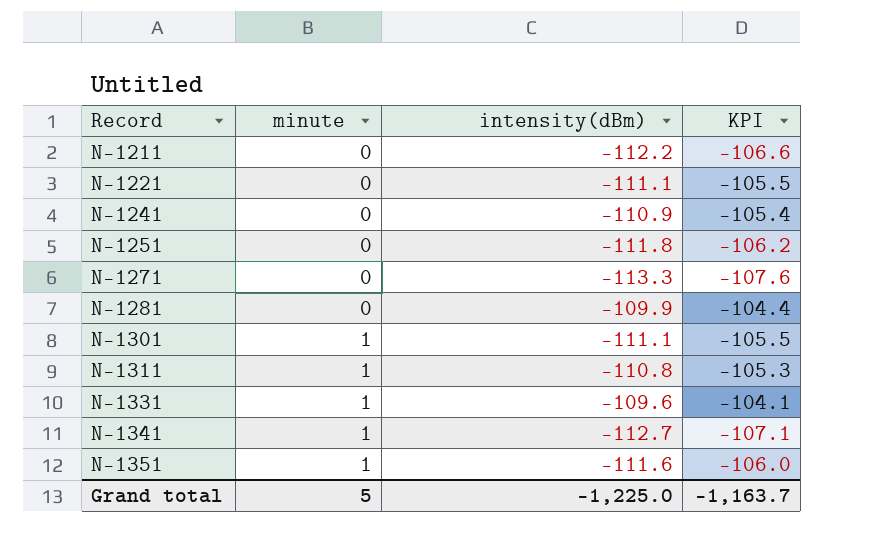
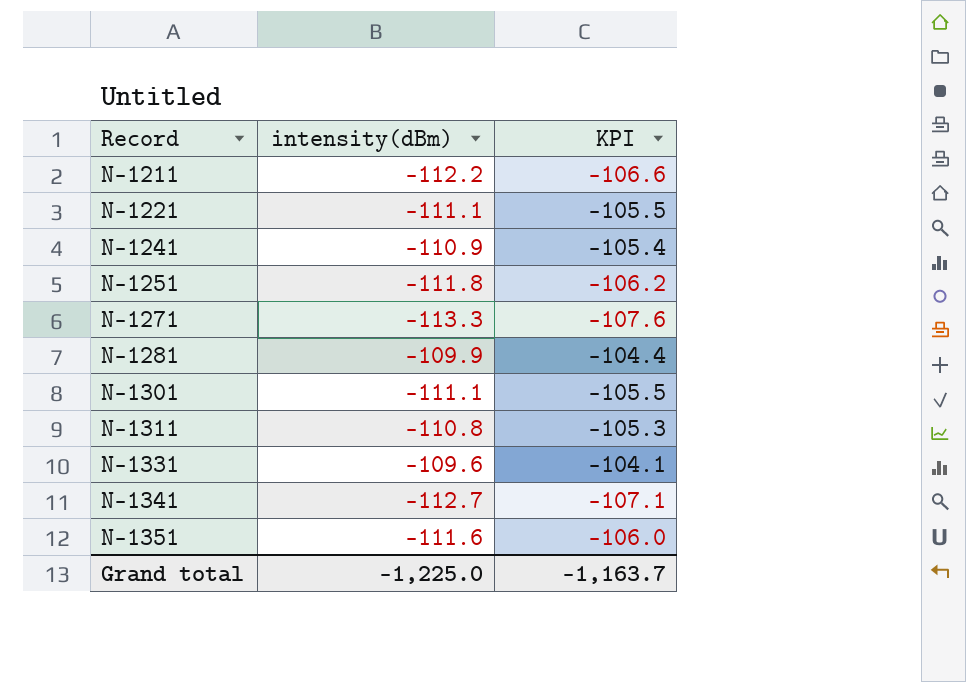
column minute | position: 2 -> none

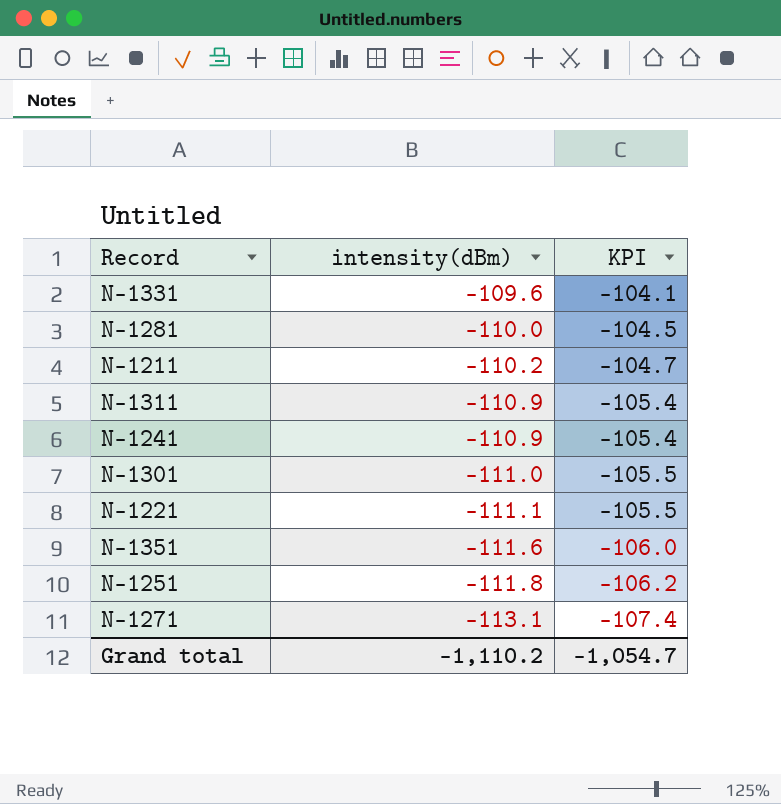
row order: Record ascending -> intensity(dBm) descending
row N-1341: -112.7 | -107.1 -> none
N-1281 | intensity(dBm): -109.9 -> -110.0
N-1281 | KPI: -104.4 -> -104.5
N-1211 | intensity(dBm): -112.2 -> -110.2
N-1211 | KPI: -106.6 -> -104.7
N-1311 | intensity(dBm): -110.8 -> -110.9
N-1311 | KPI: -105.3 -> -105.4
N-1301 | intensity(dBm): -111.1 -> -111.0
N-1271 | intensity(dBm): -113.3 -> -113.1
N-1271 | KPI: -107.6 -> -107.4
Grand total | intensity(dBm): -1,225.0 -> -1,110.2
Grand total | KPI: -1,163.7 -> -1,054.7

